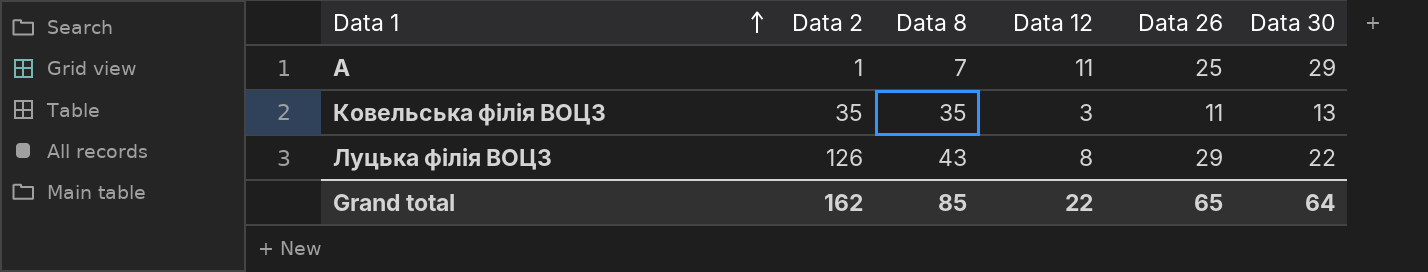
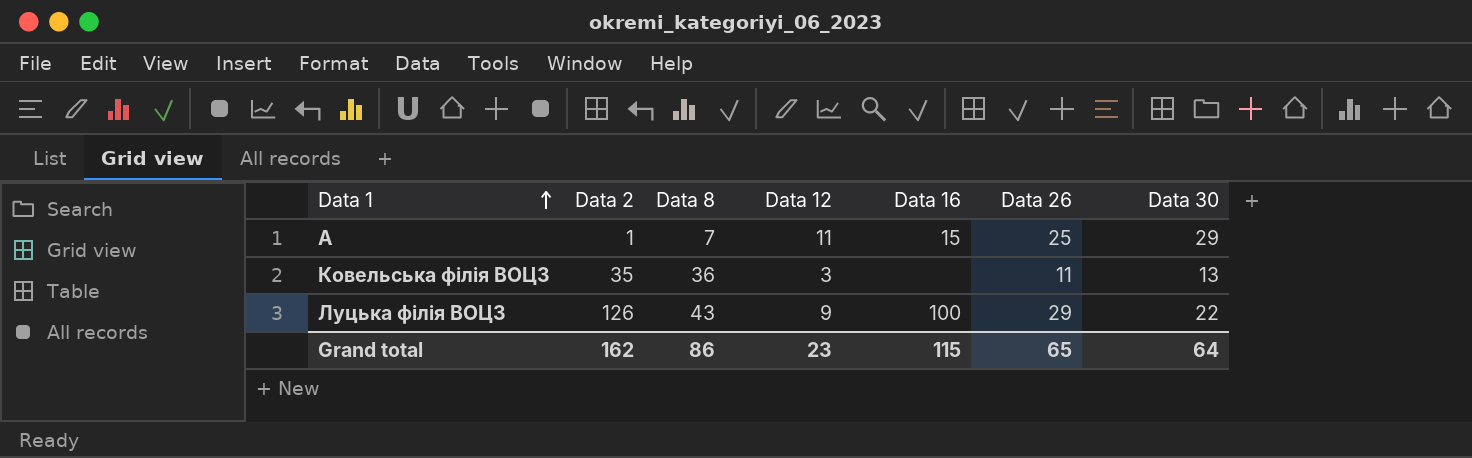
column Data 16 | position: none -> 5
Ковельська філія ВОЦЗ | Data 8: 35 -> 36
Луцька філія ВОЦЗ | Data 12: 8 -> 9
Grand total | Data 8: 85 -> 86
Grand total | Data 12: 22 -> 23

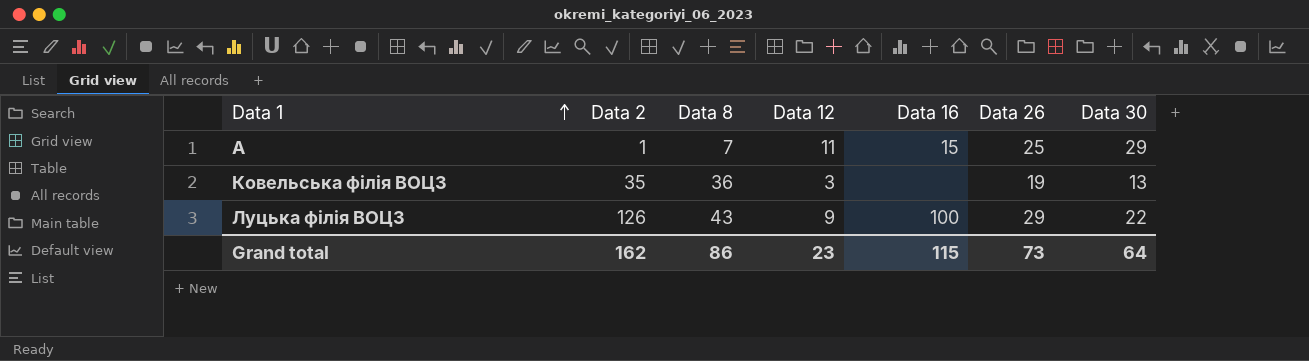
Ковельська філія ВОЦЗ | Data 26: 11 -> 19
Grand total | Data 26: 65 -> 73

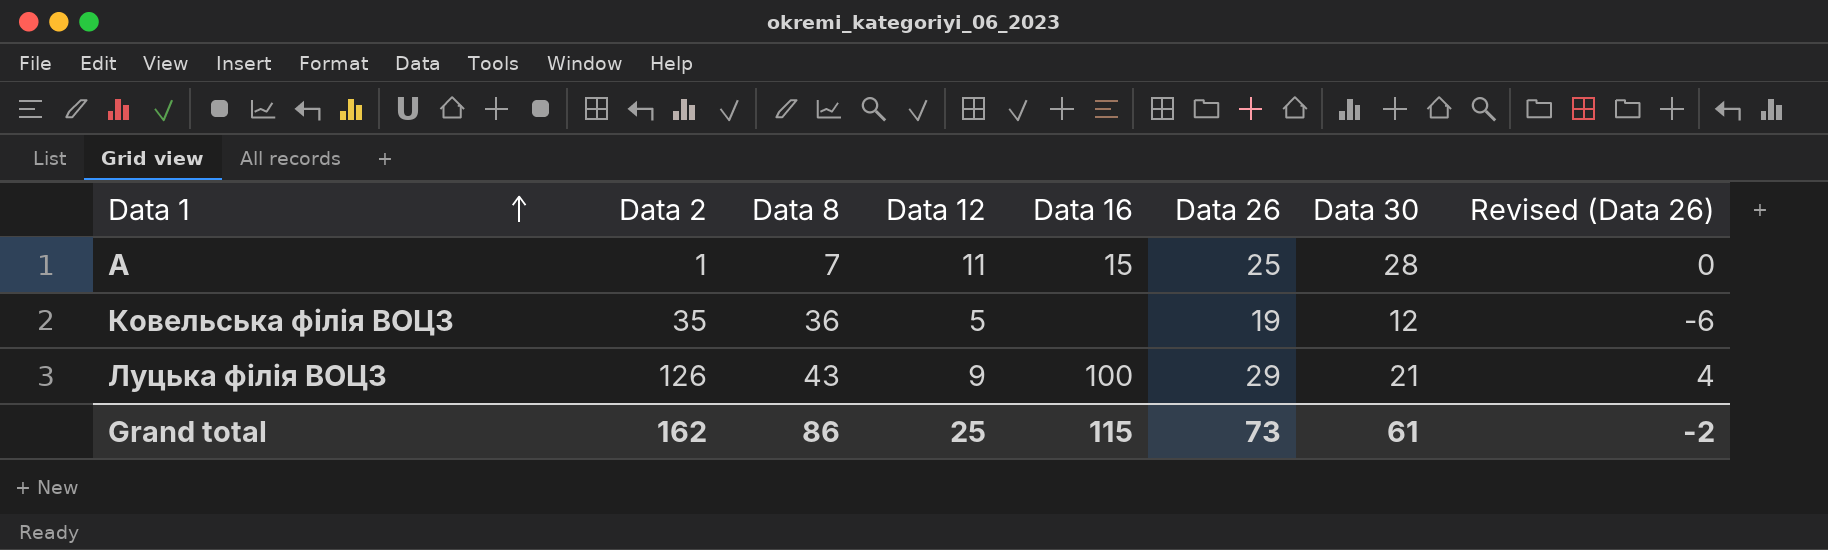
column Revised (Data 26) | formula: none -> [Data 26] - 25
А | Data 30: 29 -> 28
Ковельська філія ВОЦЗ | Data 12: 3 -> 5
Ковельська філія ВОЦЗ | Data 30: 13 -> 12
Луцька філія ВОЦЗ | Data 30: 22 -> 21
Grand total | Data 12: 23 -> 25
Grand total | Data 30: 64 -> 61

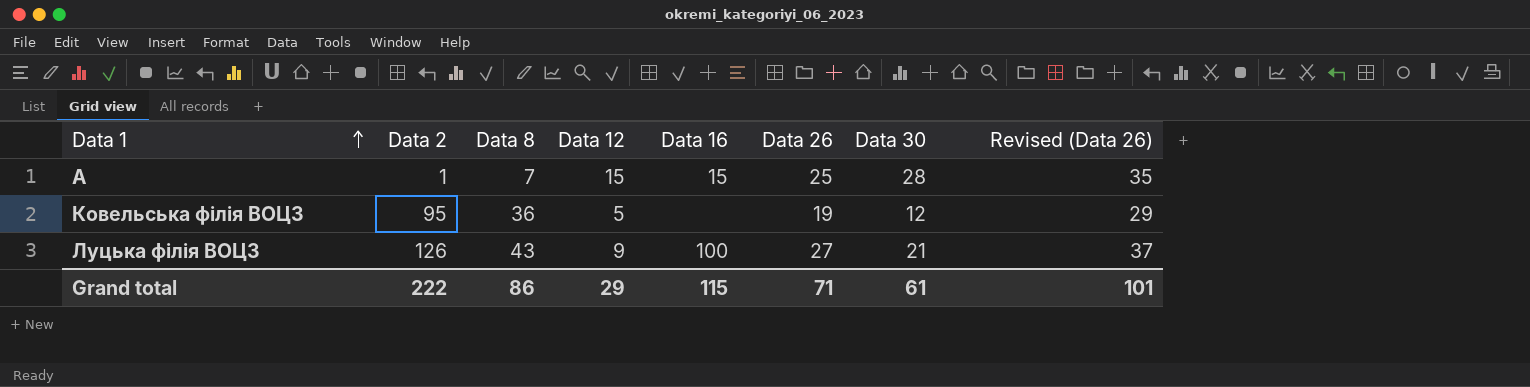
column Revised (Data 26) | formula: [Data 26] - 25 -> [Data 26] + 10
А | Data 12: 11 -> 15
Ковельська філія ВОЦЗ | Data 2: 35 -> 95
Луцька філія ВОЦЗ | Data 26: 29 -> 27
Grand total | Data 2: 162 -> 222
Grand total | Data 12: 25 -> 29
Grand total | Data 26: 73 -> 71
Grand total | Revised (Data 26): -2 -> 101

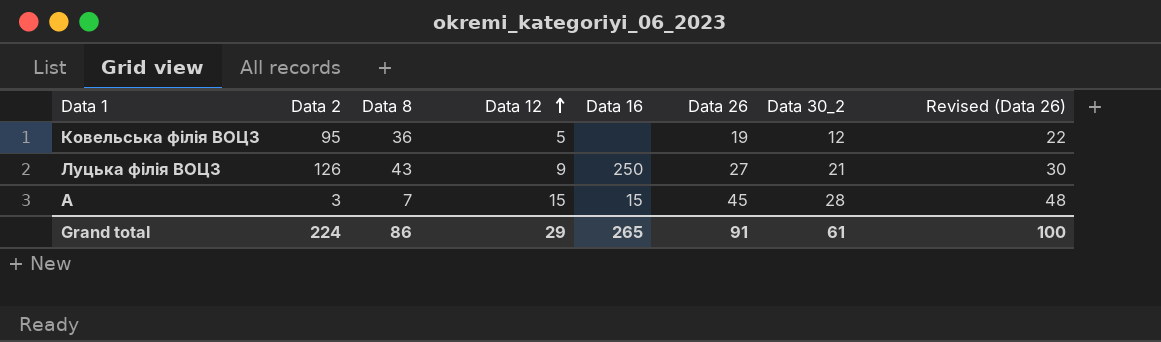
row order: Data 1 ascending -> Data 12 ascending
column name: Data 30 -> Data 30_2
column Revised (Data 26) | formula: [Data 26] + 10 -> [Data 26] + 3
Луцька філія ВОЦЗ | Data 16: 100 -> 250
А | Data 2: 1 -> 3
А | Data 26: 25 -> 45
Grand total | Data 2: 222 -> 224
Grand total | Data 16: 115 -> 265
Grand total | Data 26: 71 -> 91
Grand total | Revised (Data 26): 101 -> 100

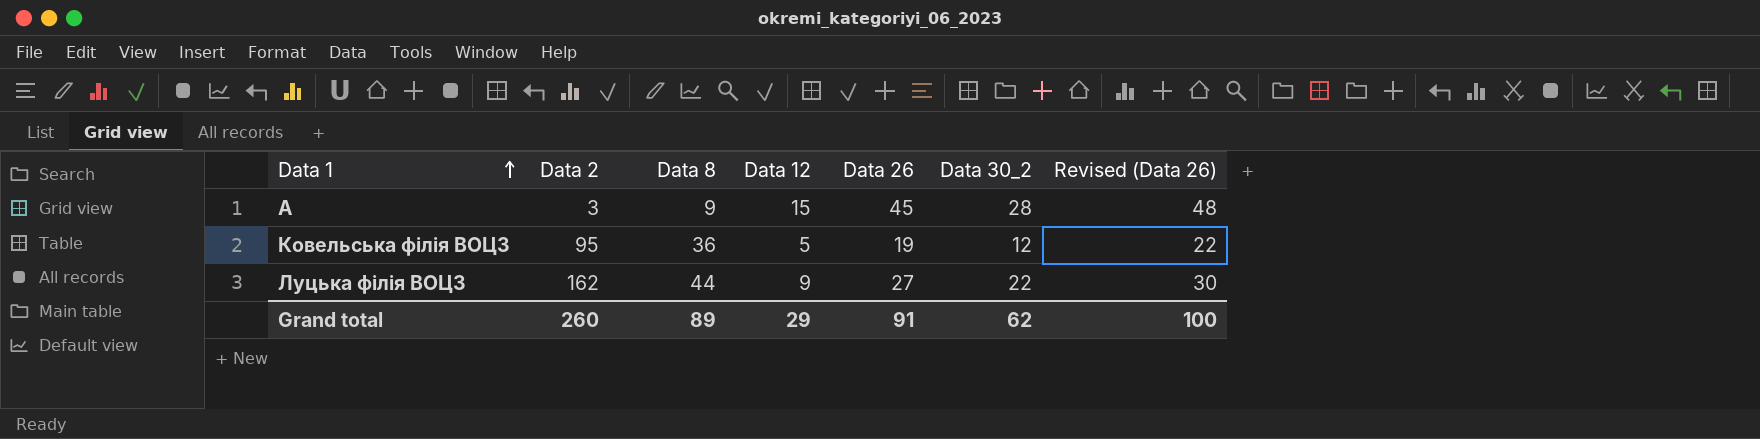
row order: Data 12 ascending -> Data 1 ascending
column Data 16 | position: 5 -> none
А | Data 8: 7 -> 9
Луцька філія ВОЦЗ | Data 2: 126 -> 162
Луцька філія ВОЦЗ | Data 8: 43 -> 44
Луцька філія ВОЦЗ | Data 30_2: 21 -> 22
Grand total | Data 2: 224 -> 260
Grand total | Data 8: 86 -> 89
Grand total | Data 30_2: 61 -> 62

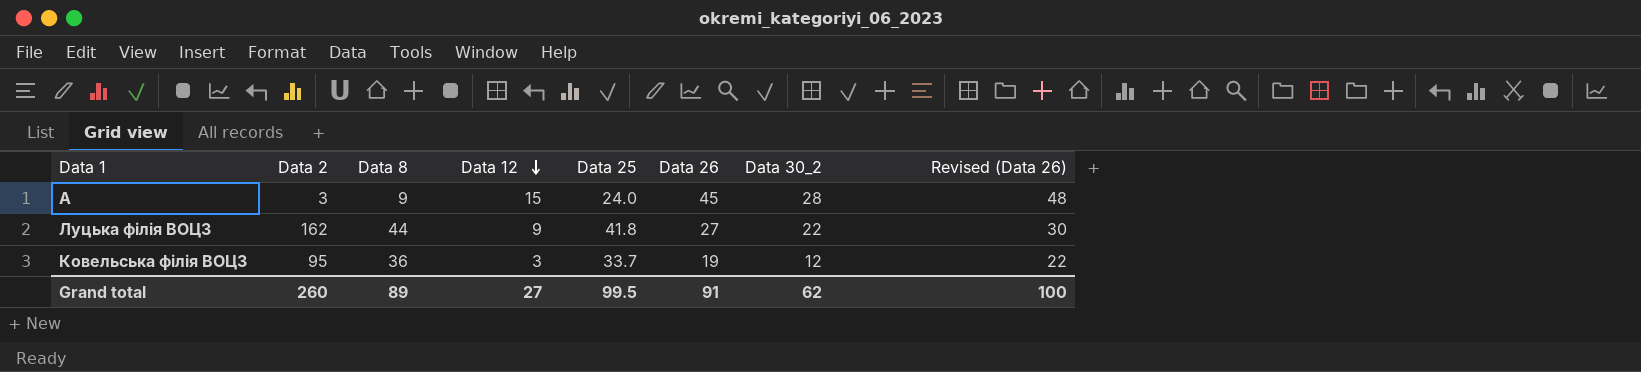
row order: Data 1 ascending -> Data 12 descending
column Data 25 | position: none -> 5
Ковельська філія ВОЦЗ | Data 12: 5 -> 3
Grand total | Data 12: 29 -> 27

